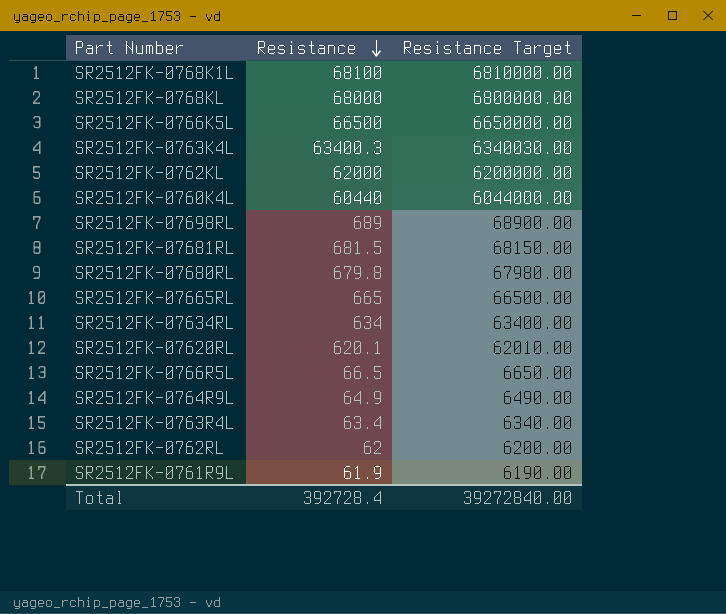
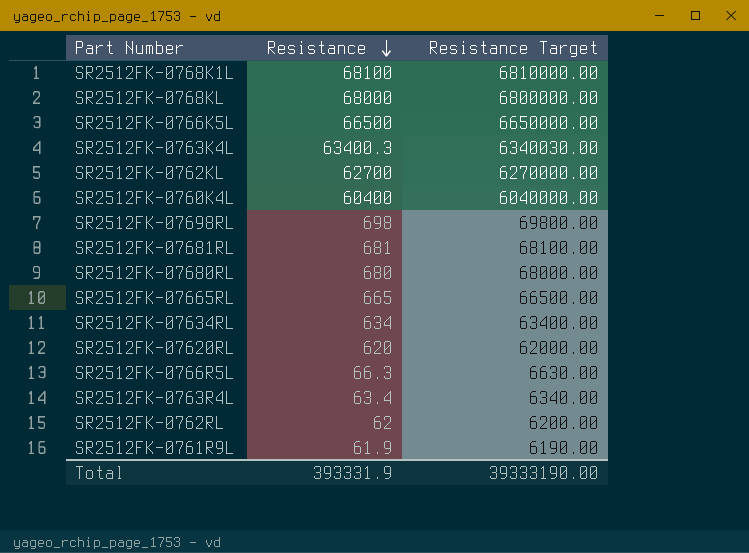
row SR2512FK-0764R9L: 64.9 | 6490.00 -> none
SR2512FK-0762KL | Resistance: 62000 -> 62700
SR2512FK-0762KL | Resistance Target: 6200000.00 -> 6270000.00
SR2512FK-0760K4L | Resistance: 60440 -> 60400
SR2512FK-0760K4L | Resistance Target: 6044000.00 -> 6040000.00
SR2512FK-07698RL | Resistance: 689 -> 698
SR2512FK-07698RL | Resistance Target: 68900.00 -> 69800.00
SR2512FK-07681RL | Resistance: 681.5 -> 681
SR2512FK-07681RL | Resistance Target: 68150.00 -> 68100.00
SR2512FK-07680RL | Resistance: 679.8 -> 680
SR2512FK-07680RL | Resistance Target: 67980.00 -> 68000.00
SR2512FK-07620RL | Resistance: 620.1 -> 620
SR2512FK-07620RL | Resistance Target: 62010.00 -> 62000.00
SR2512FK-0766R5L | Resistance: 66.5 -> 66.3
SR2512FK-0766R5L | Resistance Target: 6650.00 -> 6630.00
Total | Resistance: 392728.4 -> 393331.9
Total | Resistance Target: 39272840.00 -> 39333190.00

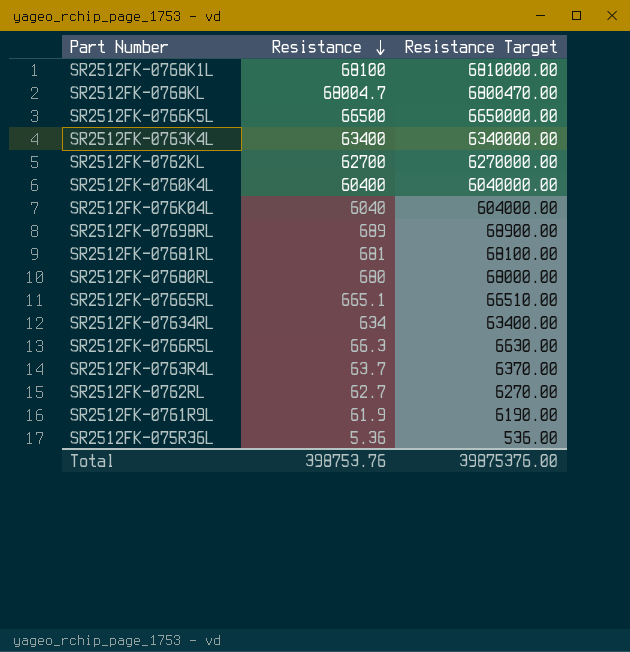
row SR2512FK-07620RL: 620 | 62000.00 -> none
SR2512FK-0768KL | Resistance: 68000 -> 68004.7
SR2512FK-0768KL | Resistance Target: 6800000.00 -> 6800470.00
SR2512FK-0763K4L | Resistance: 63400.3 -> 63400
SR2512FK-0763K4L | Resistance Target: 6340030.00 -> 6340000.00
row SR2512FK-076K04L: none -> 6040 | 604000.00
SR2512FK-07698RL | Resistance: 698 -> 689
SR2512FK-07698RL | Resistance Target: 69800.00 -> 68900.00
SR2512FK-07665RL | Resistance: 665 -> 665.1
SR2512FK-07665RL | Resistance Target: 66500.00 -> 66510.00
SR2512FK-0763R4L | Resistance: 63.4 -> 63.7
SR2512FK-0763R4L | Resistance Target: 6340.00 -> 6370.00
SR2512FK-0762RL | Resistance: 62 -> 62.7
SR2512FK-0762RL | Resistance Target: 6200.00 -> 6270.00
row SR2512FK-075R36L: none -> 5.36 | 536.00
Total | Resistance: 393331.9 -> 398753.76
Total | Resistance Target: 39333190.00 -> 39875376.00

